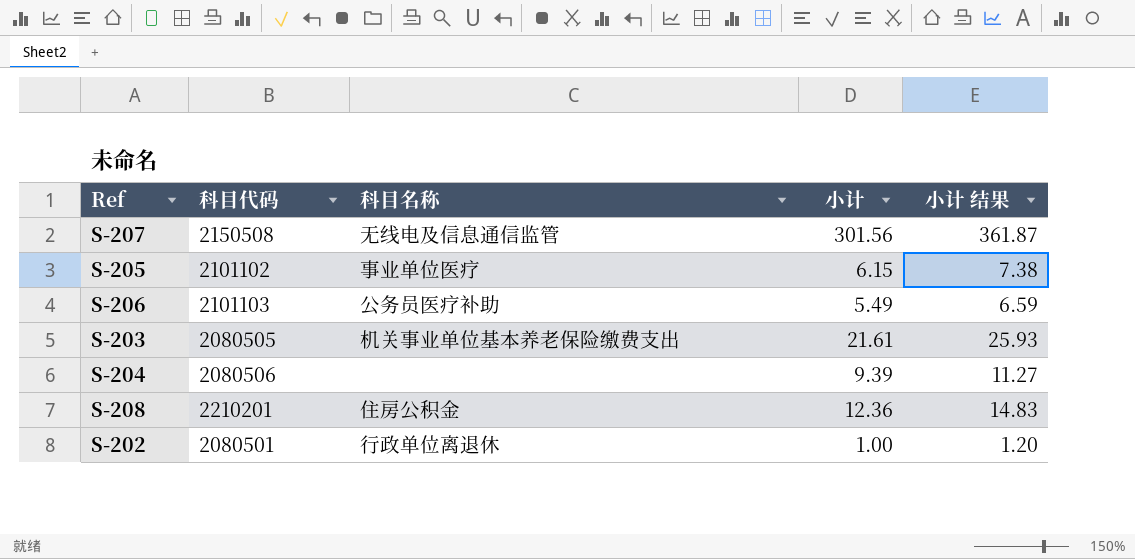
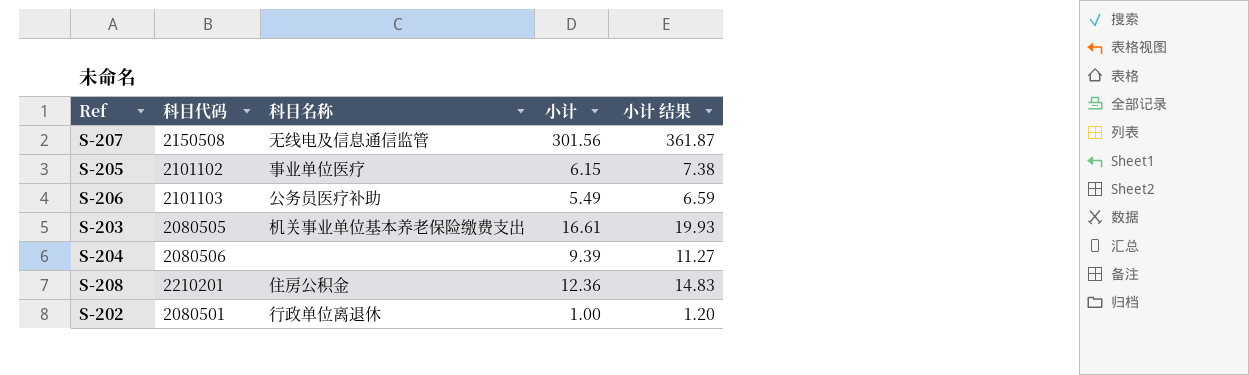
S-203 | 小计: 21.61 -> 16.61
S-203 | 小计 结果: 25.93 -> 19.93

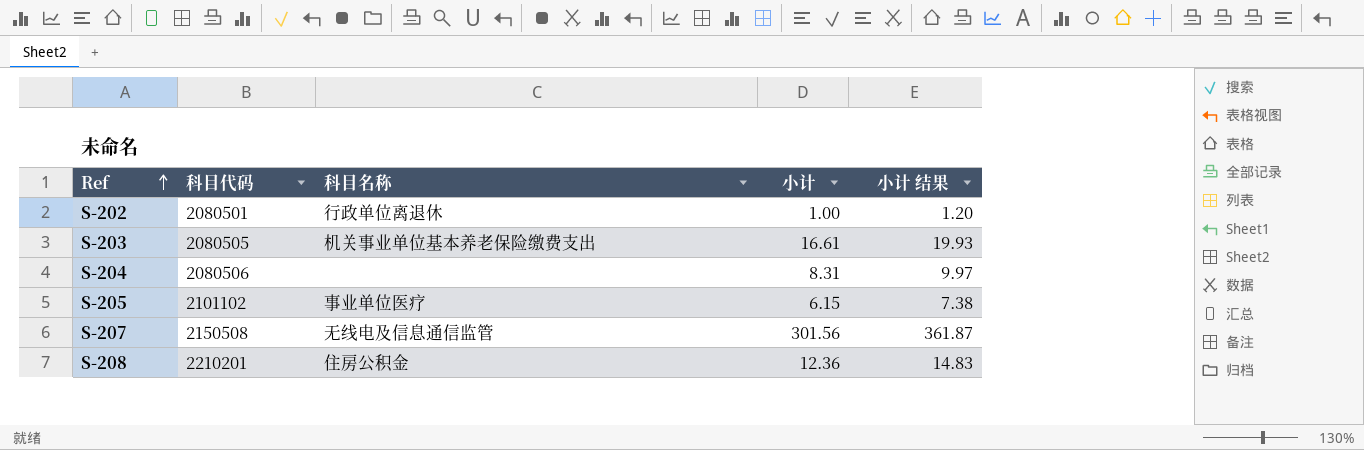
row order: none -> Ref ascending
row S-206: 2101103 | 公务员医疗补助 | 5.49 | 6.59 -> none
S-204 | 小计: 9.39 -> 8.31
S-204 | 小计 结果: 11.27 -> 9.97

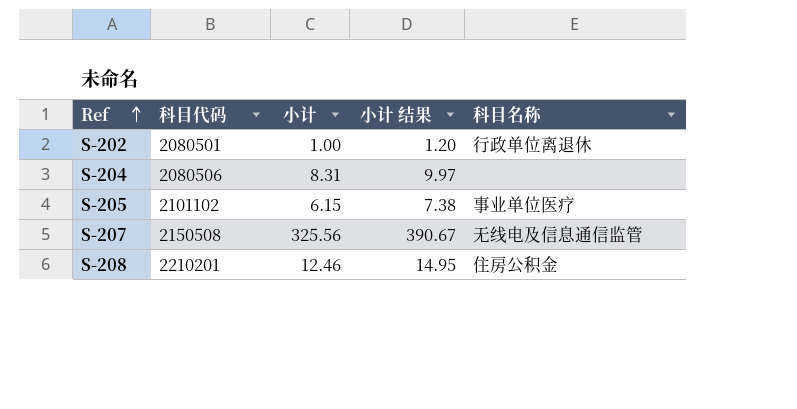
column 科目名称 | position: 3 -> 5
row S-203: 2080505 | 机关事业单位基本养老保险缴费支出 | 16.61 | 19.93 -> none
S-207 | 小计: 301.56 -> 325.56
S-207 | 小计 结果: 361.87 -> 390.67
S-208 | 小计: 12.36 -> 12.46
S-208 | 小计 结果: 14.83 -> 14.95

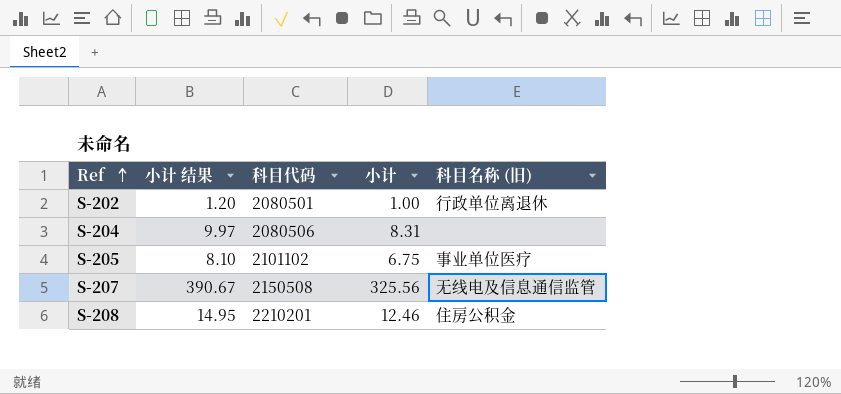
column 小计 结果 | position: 4 -> 2
column name: 科目名称 -> 科目名称 (旧)
S-205 | 小计 结果: 7.38 -> 8.10
S-205 | 小计: 6.15 -> 6.75

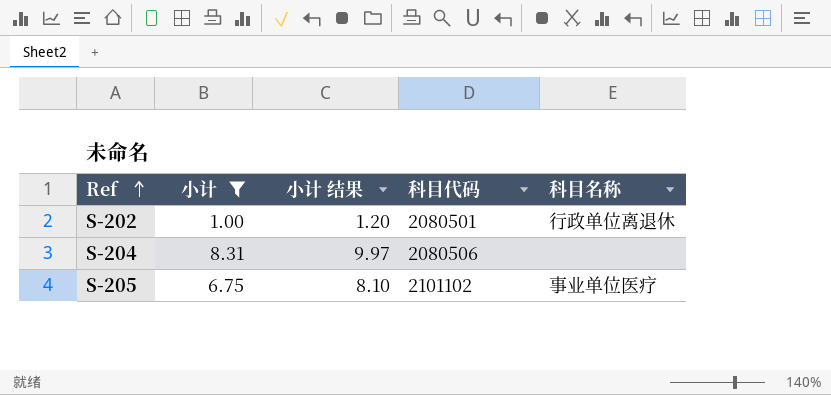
filter: none -> 小计 <= 8.31
column 小计 | position: 4 -> 2
column name: 科目名称 (旧) -> 科目名称

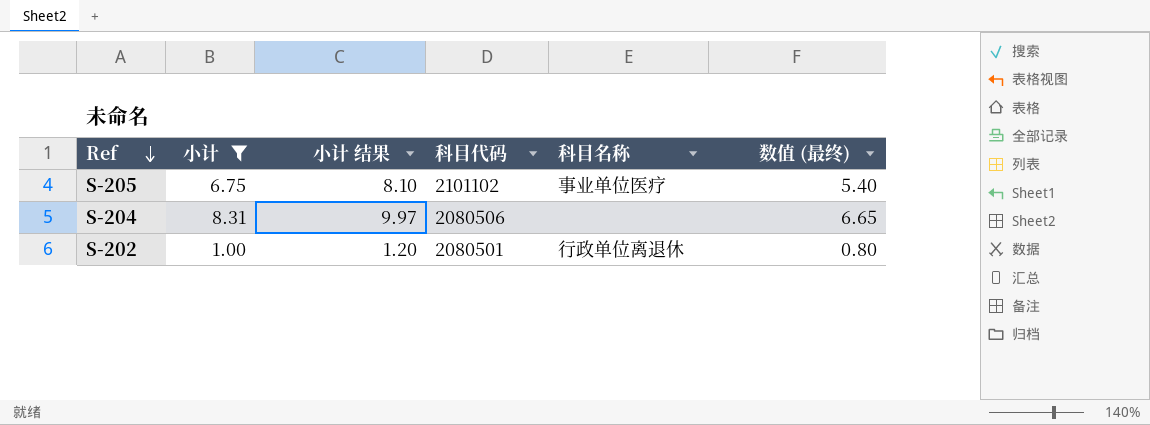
row order: Ref ascending -> Ref descending
column 数值 (最终) | formula: none -> [小计] * 0.8

